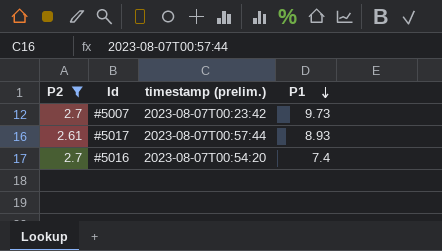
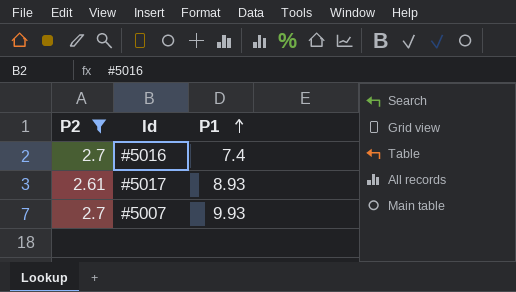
row order: P1 descending -> P1 ascending
column timestamp (prelim.) | position: 3 -> none
#5007 | P1: 9.73 -> 9.93

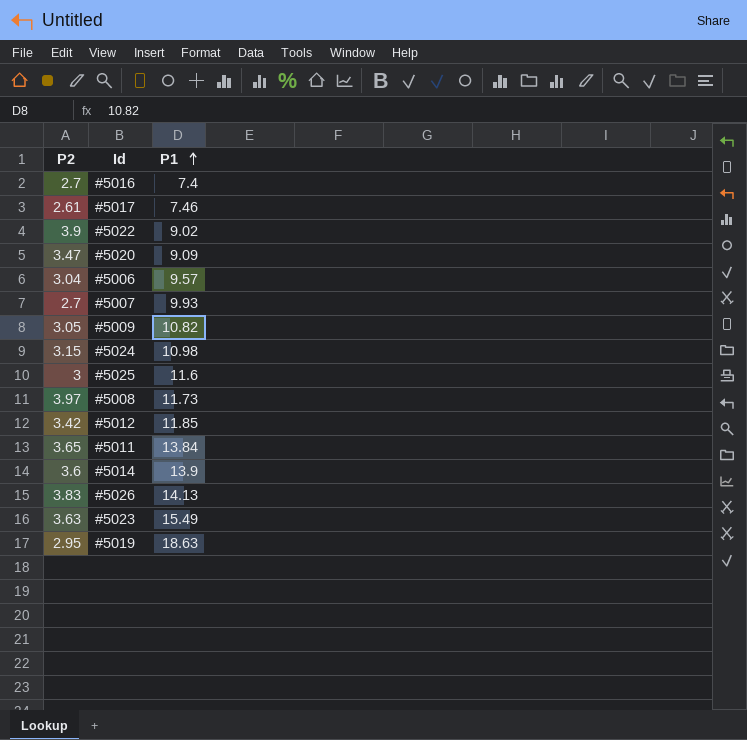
filter: P2 <= 2.7 -> none
#5017 | P1: 8.93 -> 7.46

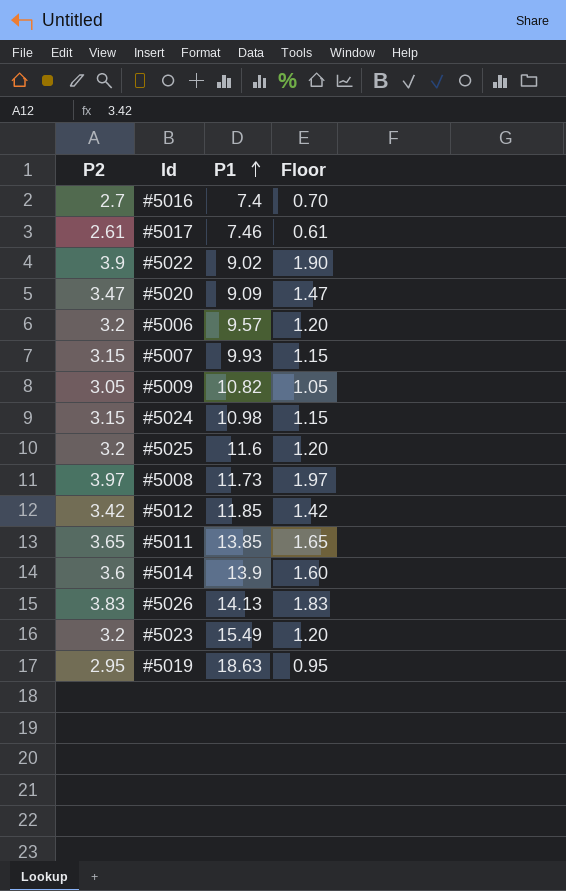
column Floor | formula: none -> [P2] - 2
#5006 | P2: 3.04 -> 3.2
#5007 | P2: 2.7 -> 3.15
#5025 | P2: 3 -> 3.2
#5011 | P1: 13.84 -> 13.85
#5023 | P2: 3.63 -> 3.2

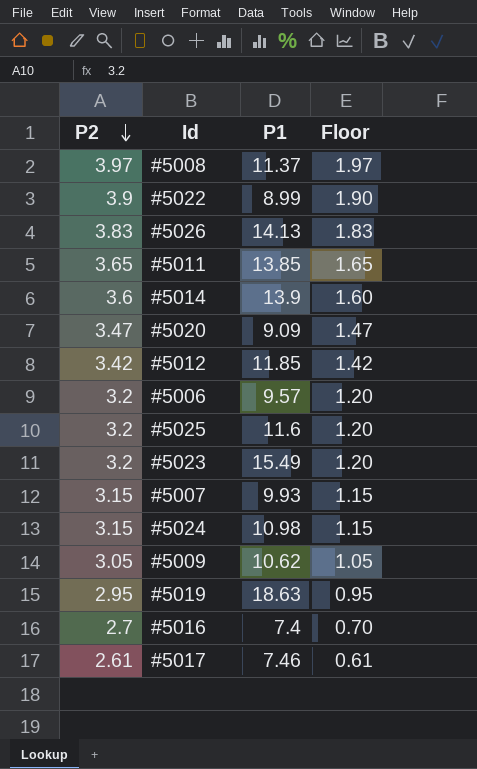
row order: P1 ascending -> P2 descending
#5008 | P1: 11.73 -> 11.37
#5022 | P1: 9.02 -> 8.99
#5009 | P1: 10.82 -> 10.62

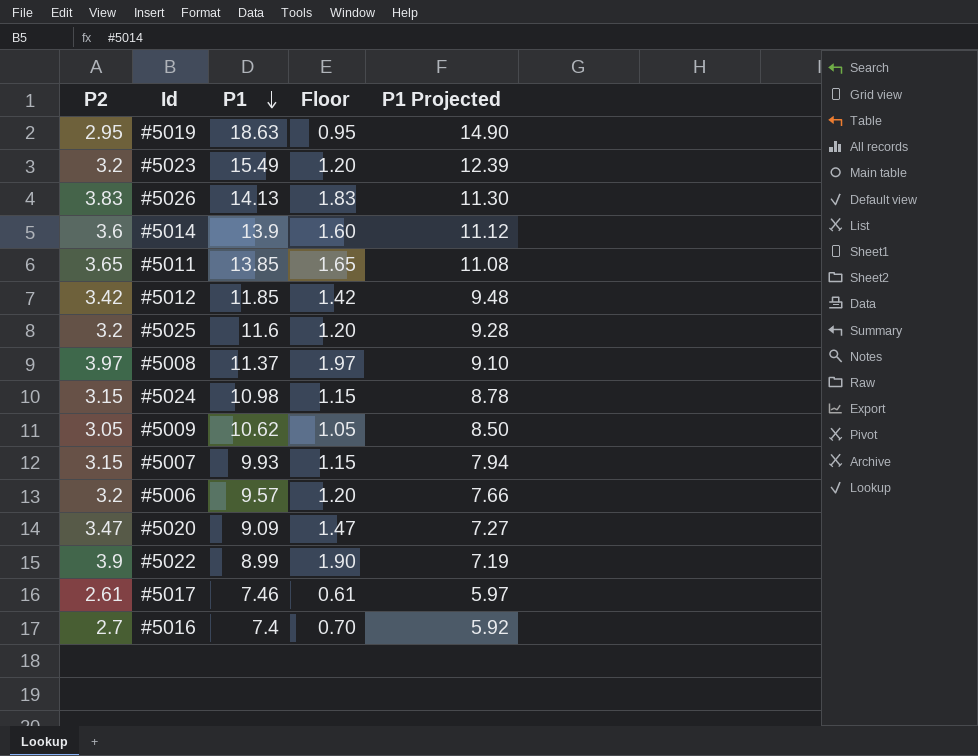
row order: P2 descending -> P1 descending
column P1 Projected | formula: none -> [P1] * 0.8

